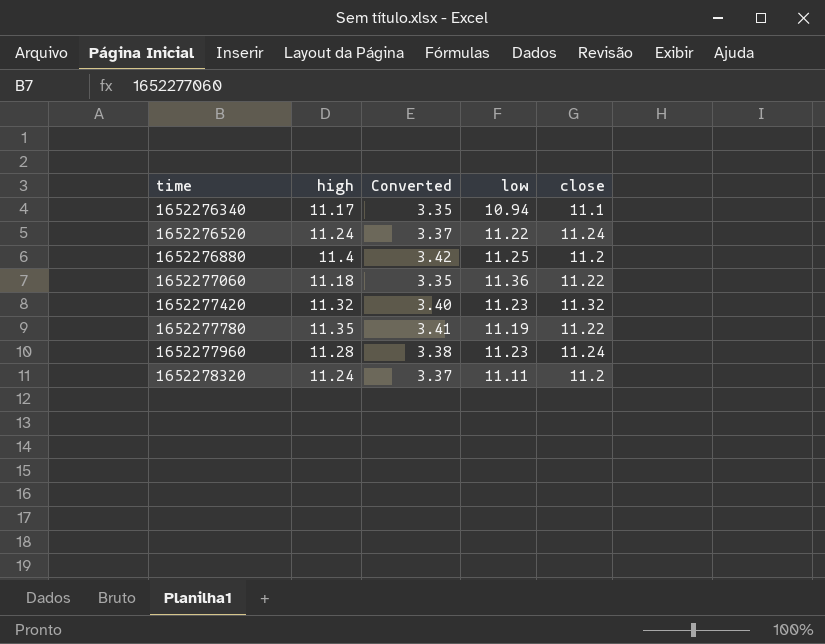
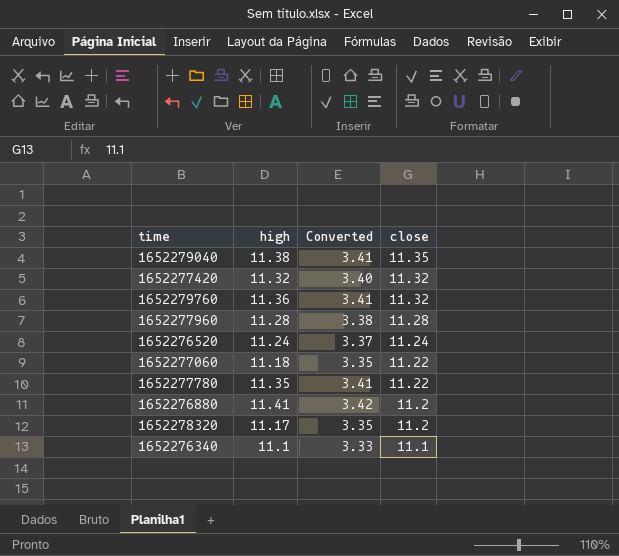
row order: time ascending -> close descending
column low | position: 4 -> none
row 1652279040: none -> 11.38 | 3.41 | 11.35
row 1652279760: none -> 11.36 | 3.41 | 11.32
1652277960 | close: 11.24 -> 11.28
1652276880 | high: 11.4 -> 11.41
1652278320 | high: 11.24 -> 11.17
1652278320 | Converted: 3.37 -> 3.35
1652276340 | high: 11.17 -> 11.1
1652276340 | Converted: 3.35 -> 3.33

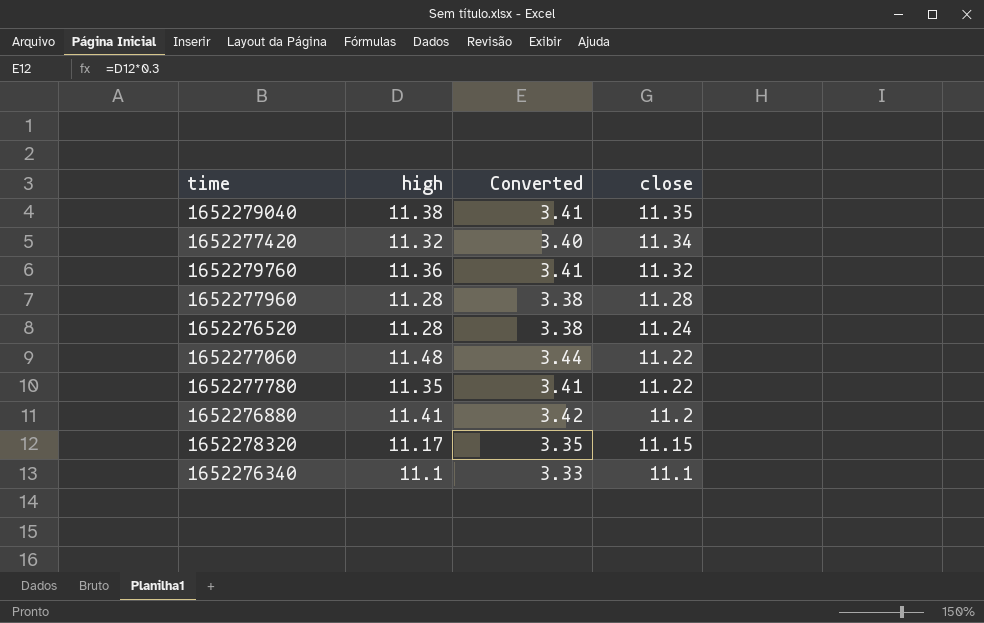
1652277420 | close: 11.32 -> 11.34
1652276520 | high: 11.24 -> 11.28
1652276520 | Converted: 3.37 -> 3.38
1652277060 | high: 11.18 -> 11.48
1652277060 | Converted: 3.35 -> 3.44
1652278320 | close: 11.2 -> 11.15

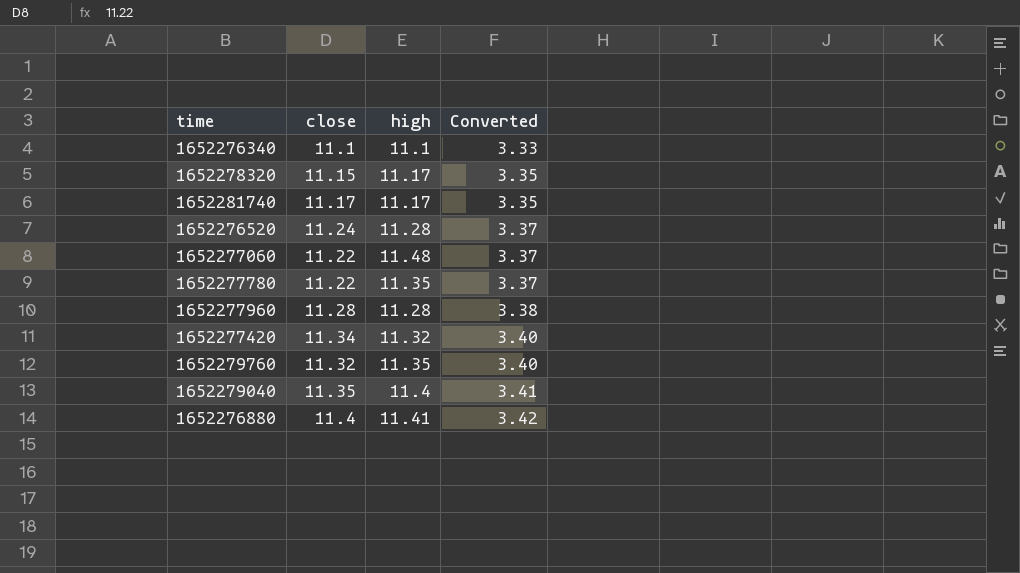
row order: close descending -> Converted ascending
column close | position: 4 -> 2
column Converted | formula: [high] * 0.3 -> [close] * 0.3
row 1652281740: none -> 11.17 | 11.17 | 3.35
1652279760 | high: 11.36 -> 11.35
1652279040 | high: 11.38 -> 11.4
1652276880 | close: 11.2 -> 11.4

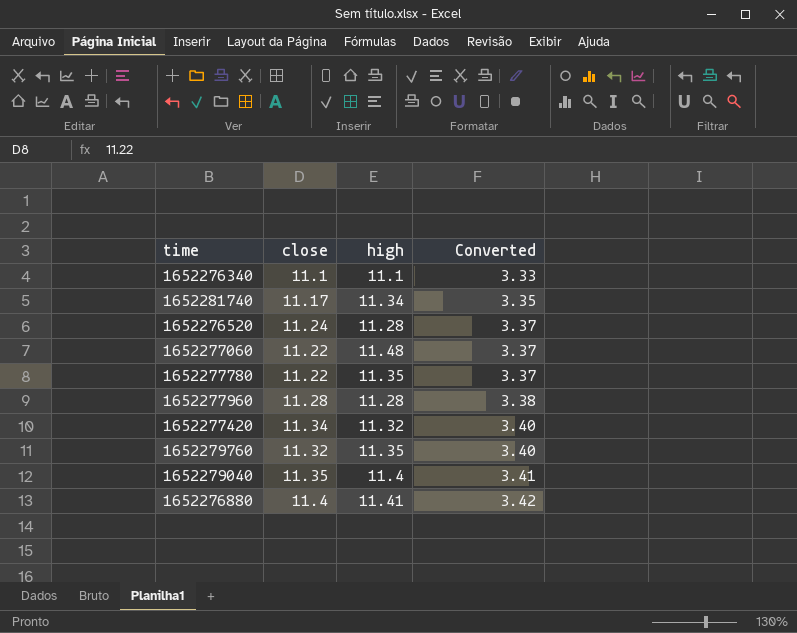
row 1652278320: 11.15 | 11.17 | 3.35 -> none
1652281740 | high: 11.17 -> 11.34

